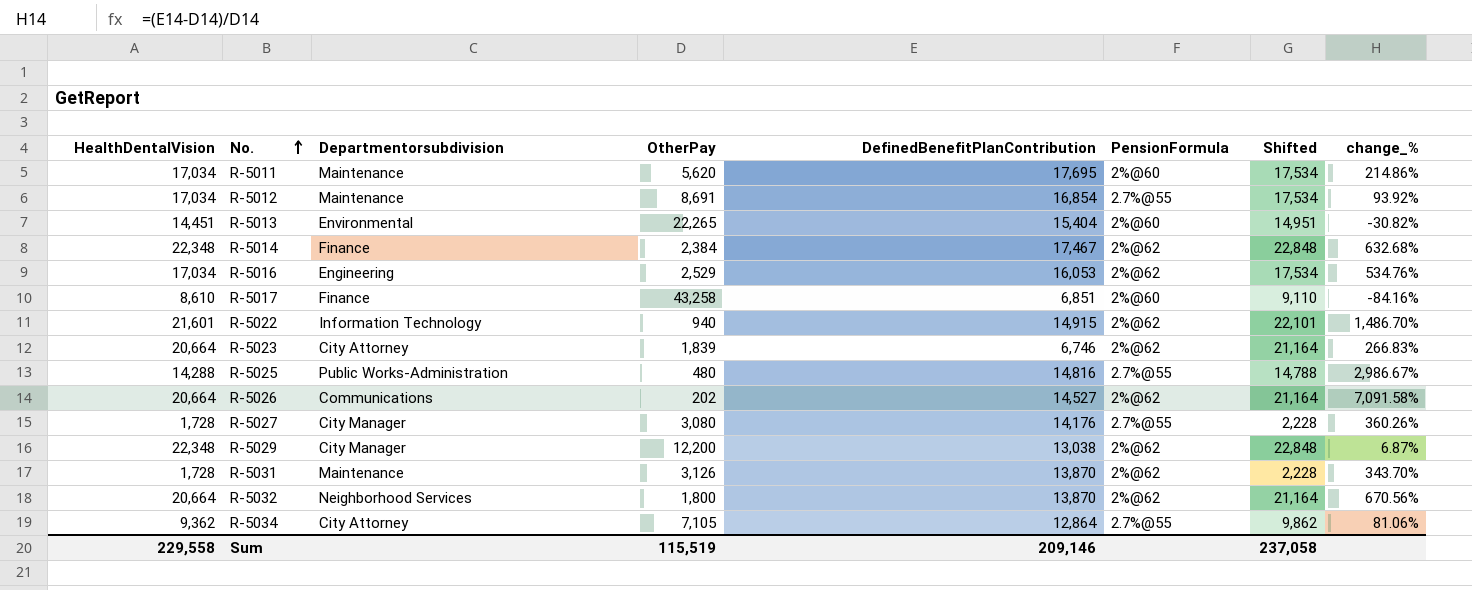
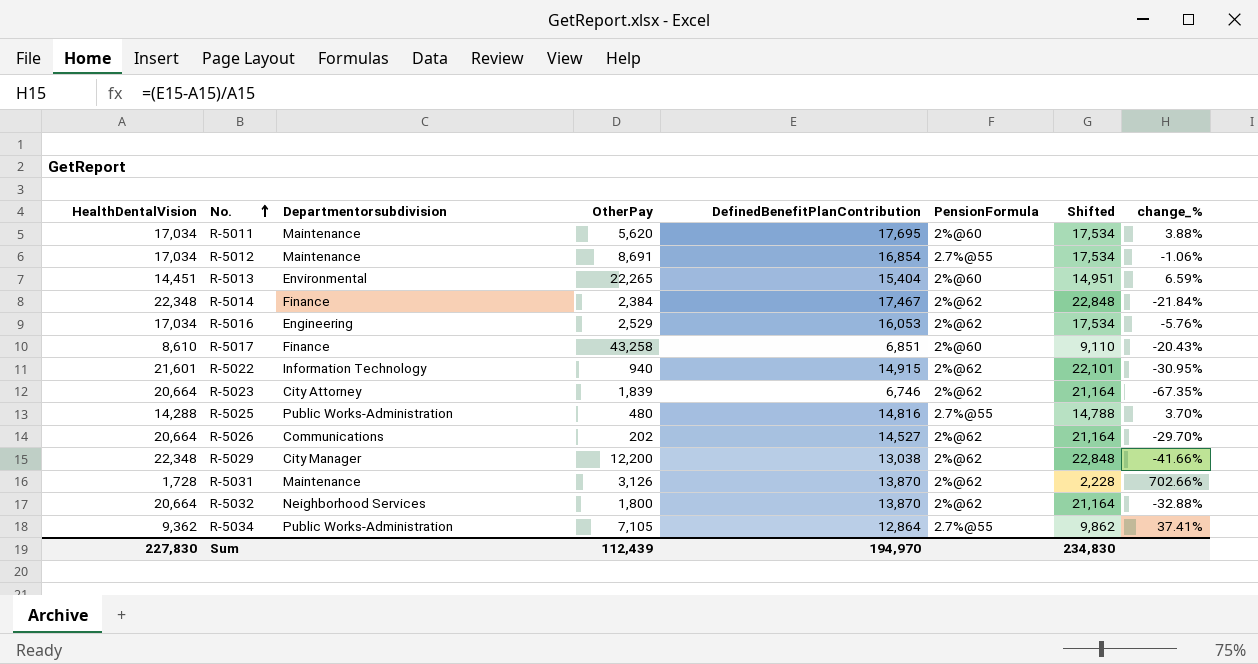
column change_% | formula: ([DefinedBenefitPlanContribution] - [OtherPay]) / [OtherPay] -> ([DefinedBenefitPlanContribution] - [HealthDentalVision]) / [HealthDentalVision]
row R-5027: 1,728 | City Manager | 3,080 | 14,176 | 2.7%@55 | 2,228 | 360.26% -> none
R-5034 | Departmentorsubdivision: City Attorney -> Public Works-Administration
Sum | HealthDentalVision: 229,558 -> 227,830
Sum | OtherPay: 115,519 -> 112,439
Sum | DefinedBenefitPlanContribution: 209,146 -> 194,970
Sum | Shifted: 237,058 -> 234,830

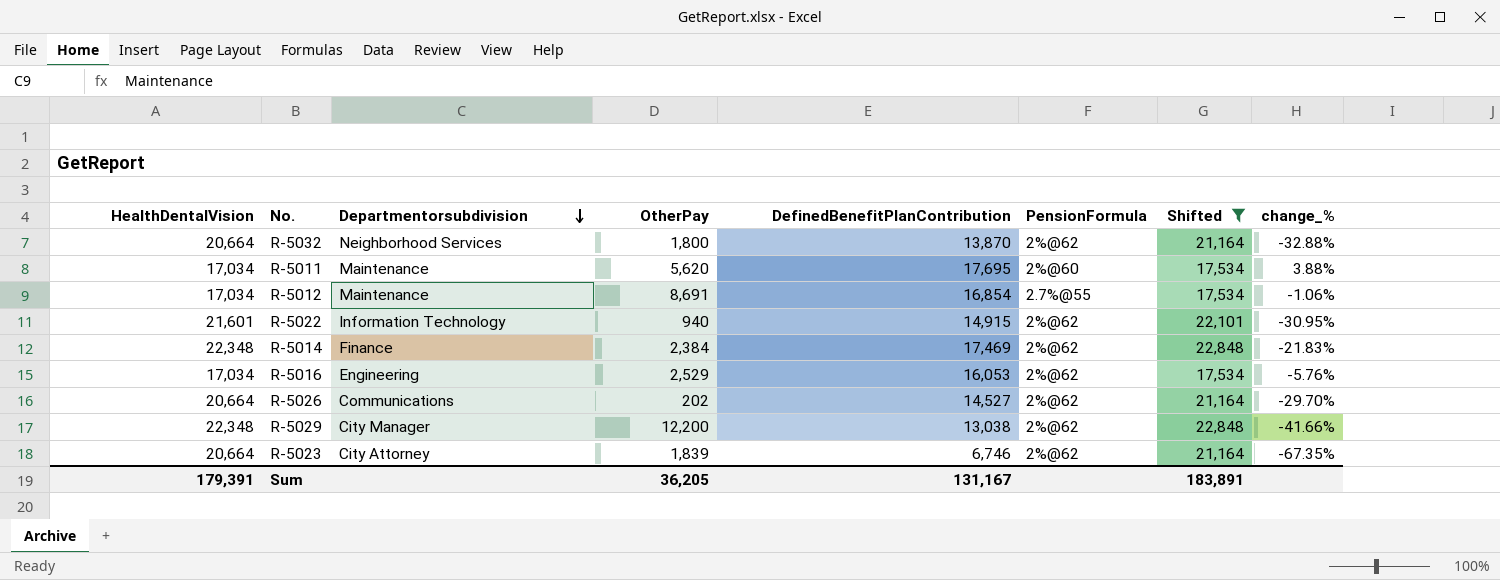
filter: none -> Shifted >= 17,534
row order: No. ascending -> Departmentorsubdivision descending
R-5014 | DefinedBenefitPlanContribution: 17,467 -> 17,469
R-5014 | change_%: -21.84% -> -21.83%
Sum | HealthDentalVision: 227,830 -> 179,391
Sum | OtherPay: 112,439 -> 36,205
Sum | DefinedBenefitPlanContribution: 194,970 -> 131,167
Sum | Shifted: 234,830 -> 183,891

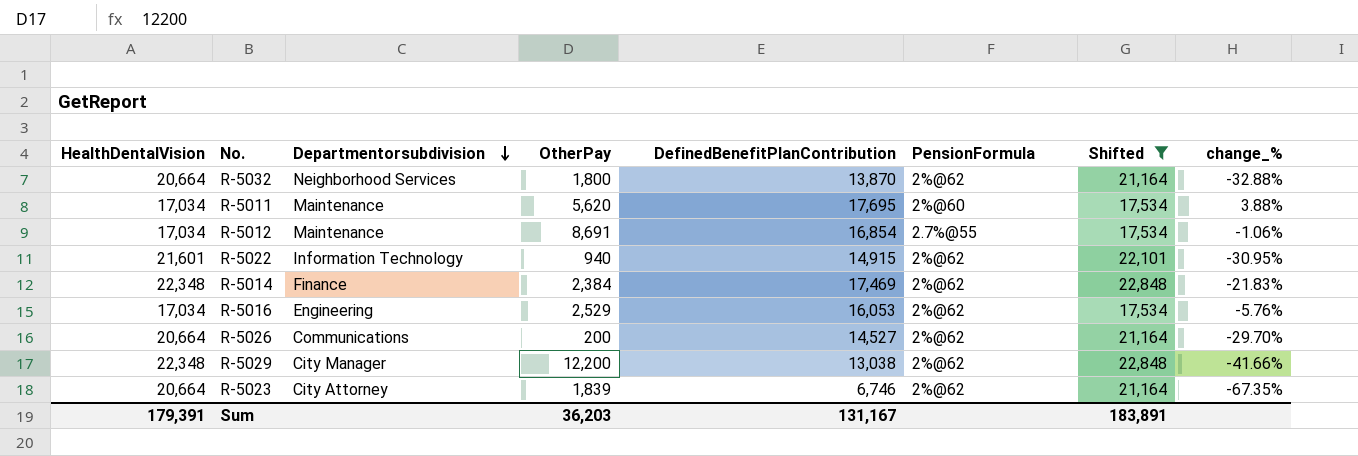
R-5026 | OtherPay: 202 -> 200
Sum | OtherPay: 36,205 -> 36,203

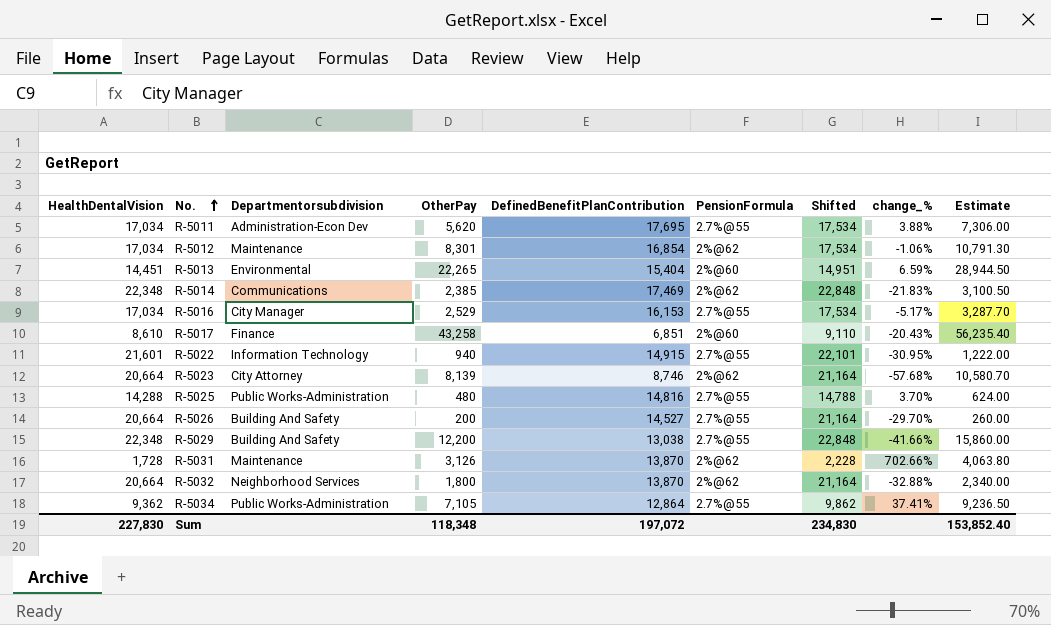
filter: Shifted >= 17,534 -> none
row order: Departmentorsubdivision descending -> No. ascending
column Estimate | formula: none -> [OtherPay] * 1.3
R-5011 | Departmentorsubdivision: Maintenance -> Administration-Econ Dev
R-5011 | PensionFormula: 2%@60 -> 2.7%@55
R-5012 | OtherPay: 8,691 -> 8,301
R-5012 | PensionFormula: 2.7%@55 -> 2%@62
R-5014 | Departmentorsubdivision: Finance -> Communications
R-5014 | OtherPay: 2,384 -> 2,385
R-5016 | Departmentorsubdivision: Engineering -> City Manager
R-5016 | DefinedBenefitPlanContribution: 16,053 -> 16,153
R-5016 | PensionFormula: 2%@62 -> 2.7%@55
R-5016 | change_%: -5.76% -> -5.17%
R-5022 | PensionFormula: 2%@62 -> 2.7%@55
R-5023 | OtherPay: 1,839 -> 8,139
R-5023 | DefinedBenefitPlanContribution: 6,746 -> 8,746
R-5023 | change_%: -67.35% -> -57.68%
R-5026 | Departmentorsubdivision: Communications -> Building And Safety
R-5026 | PensionFormula: 2%@62 -> 2.7%@55
R-5029 | Departmentorsubdivision: City Manager -> Building And Safety
R-5029 | PensionFormula: 2%@62 -> 2.7%@55
Sum | HealthDentalVision: 179,391 -> 227,830
Sum | OtherPay: 36,203 -> 118,348
Sum | DefinedBenefitPlanContribution: 131,167 -> 197,072
Sum | Shifted: 183,891 -> 234,830

